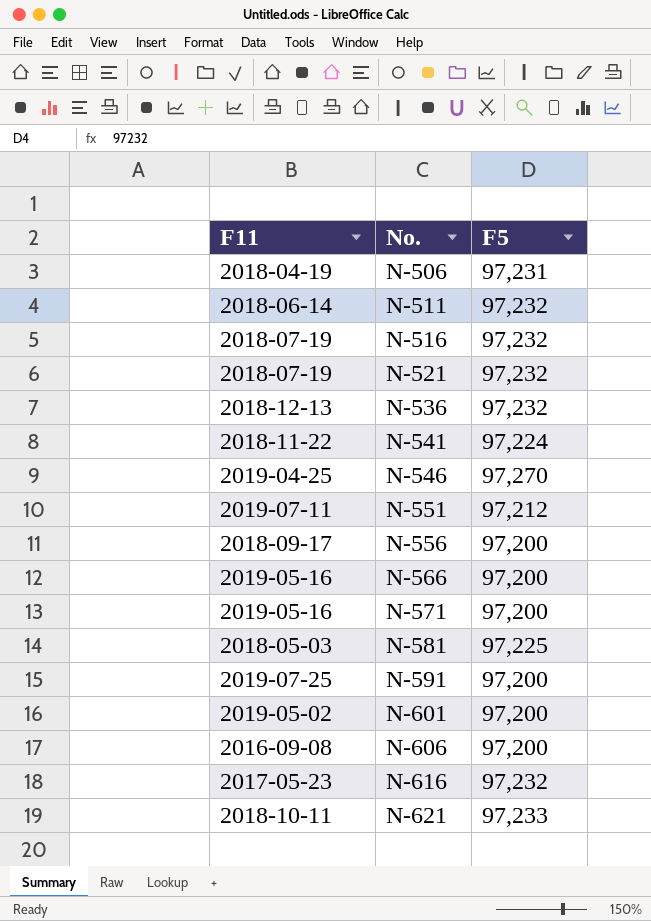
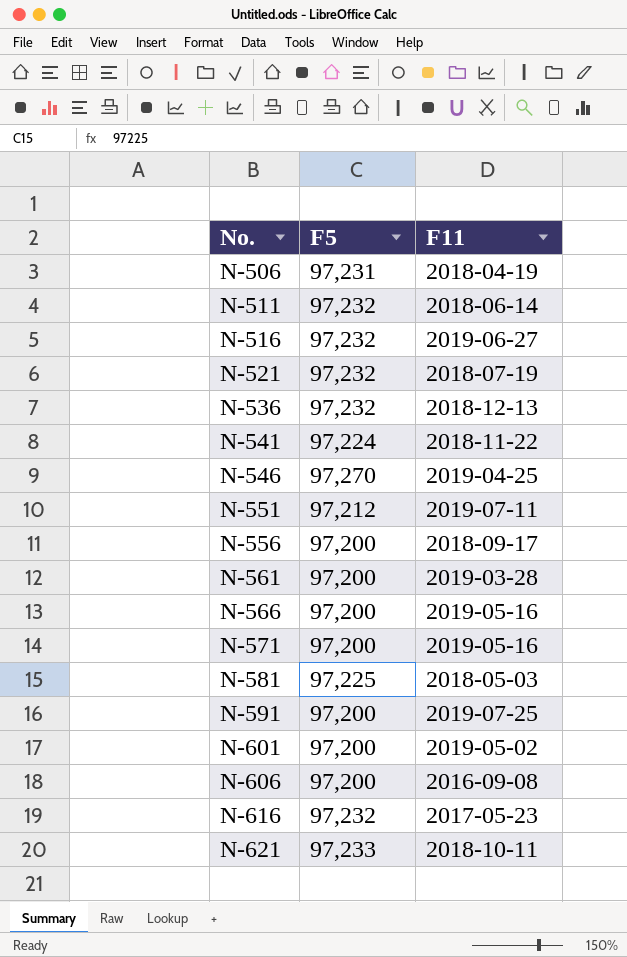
column F11 | position: 1 -> 3
N-516 | F11: 2018-07-19 -> 2019-06-27
row N-561: none -> 97,200 | 2019-03-28

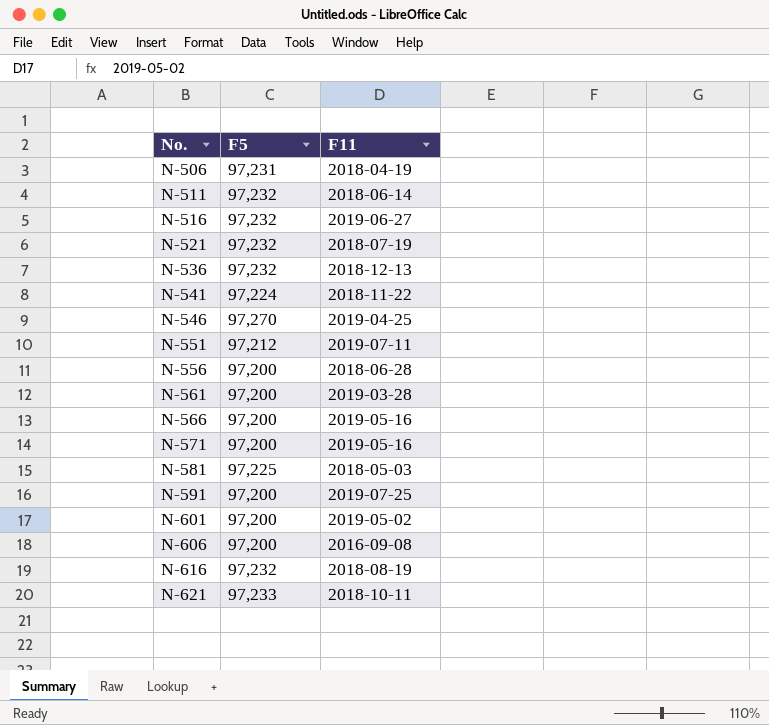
N-556 | F11: 2018-09-17 -> 2018-06-28
N-616 | F11: 2017-05-23 -> 2018-08-19

